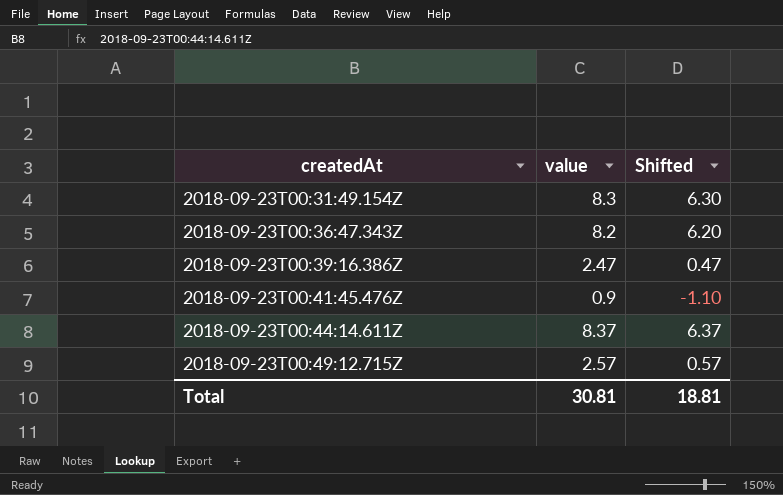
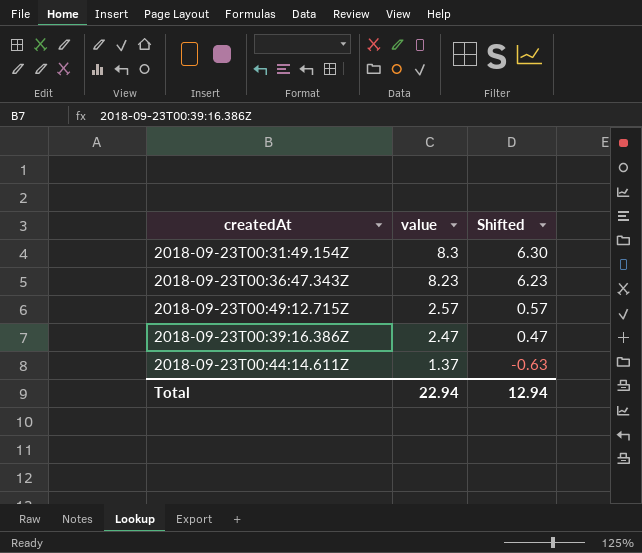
row order: createdAt ascending -> value descending
row 2018-09-23T00:41:45.476Z: 0.9 | -1.10 -> none
2018-09-23T00:36:47.343Z | value: 8.2 -> 8.23
2018-09-23T00:36:47.343Z | Shifted: 6.20 -> 6.23
2018-09-23T00:44:14.611Z | value: 8.37 -> 1.37
2018-09-23T00:44:14.611Z | Shifted: 6.37 -> -0.63
Total | value: 30.81 -> 22.94
Total | Shifted: 18.81 -> 12.94

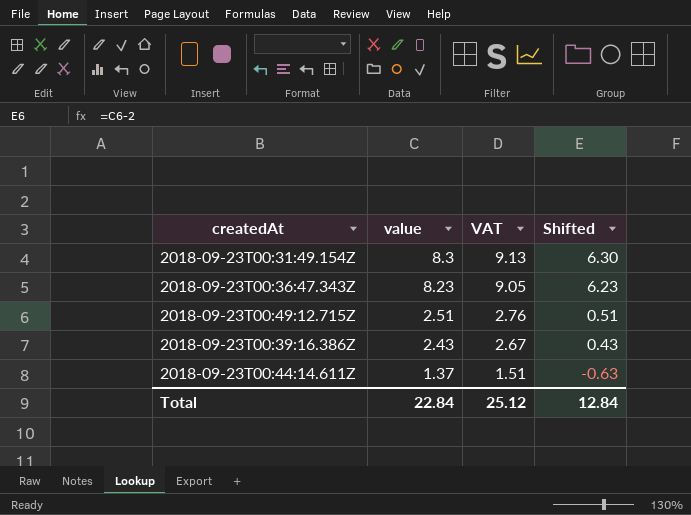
column VAT | formula: none -> [value] * 1.1
2018-09-23T00:49:12.715Z | value: 2.57 -> 2.51
2018-09-23T00:49:12.715Z | Shifted: 0.57 -> 0.51
2018-09-23T00:39:16.386Z | value: 2.47 -> 2.43
2018-09-23T00:39:16.386Z | Shifted: 0.47 -> 0.43
Total | value: 22.94 -> 22.84
Total | Shifted: 12.94 -> 12.84

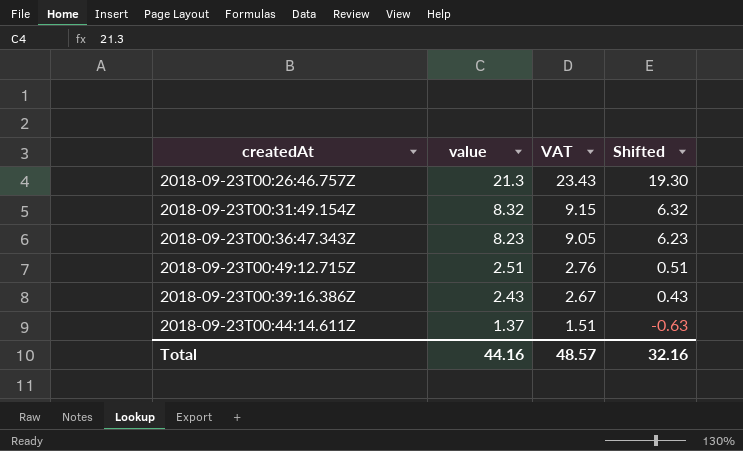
row 2018-09-23T00:26:46.757Z: none -> 21.3 | 23.43 | 19.30
2018-09-23T00:31:49.154Z | value: 8.3 -> 8.32
2018-09-23T00:31:49.154Z | VAT: 9.13 -> 9.15
2018-09-23T00:31:49.154Z | Shifted: 6.30 -> 6.32
Total | value: 22.84 -> 44.16
Total | VAT: 25.12 -> 48.57
Total | Shifted: 12.84 -> 32.16

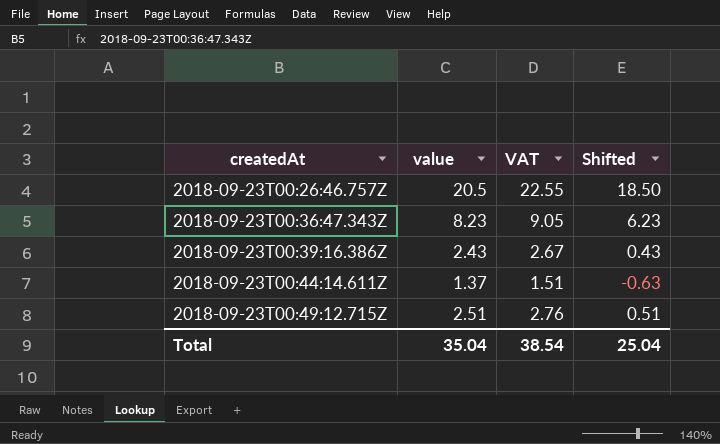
row order: value descending -> createdAt ascending
row 2018-09-23T00:31:49.154Z: 8.32 | 9.15 | 6.32 -> none
2018-09-23T00:26:46.757Z | value: 21.3 -> 20.5
2018-09-23T00:26:46.757Z | VAT: 23.43 -> 22.55
2018-09-23T00:26:46.757Z | Shifted: 19.30 -> 18.50
Total | value: 44.16 -> 35.04
Total | VAT: 48.57 -> 38.54
Total | Shifted: 32.16 -> 25.04

